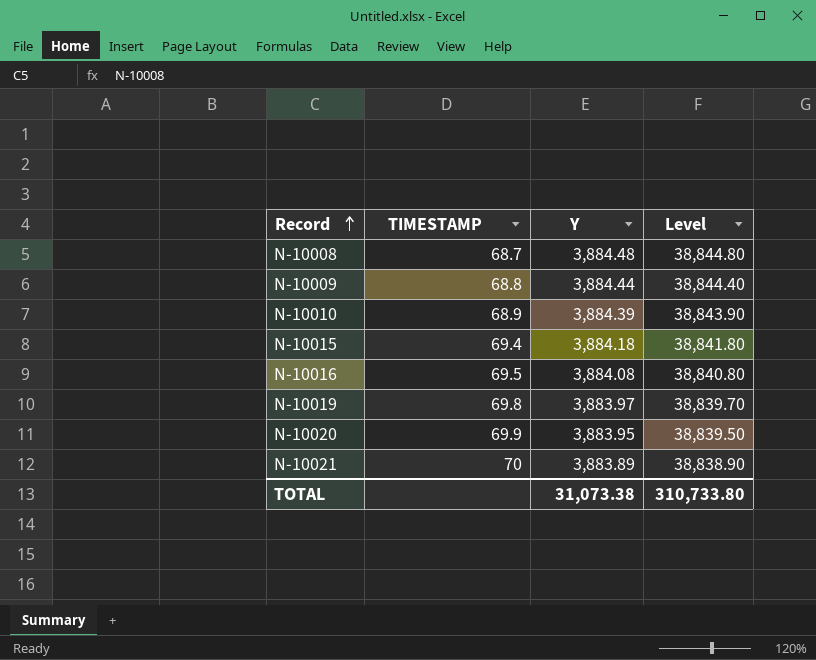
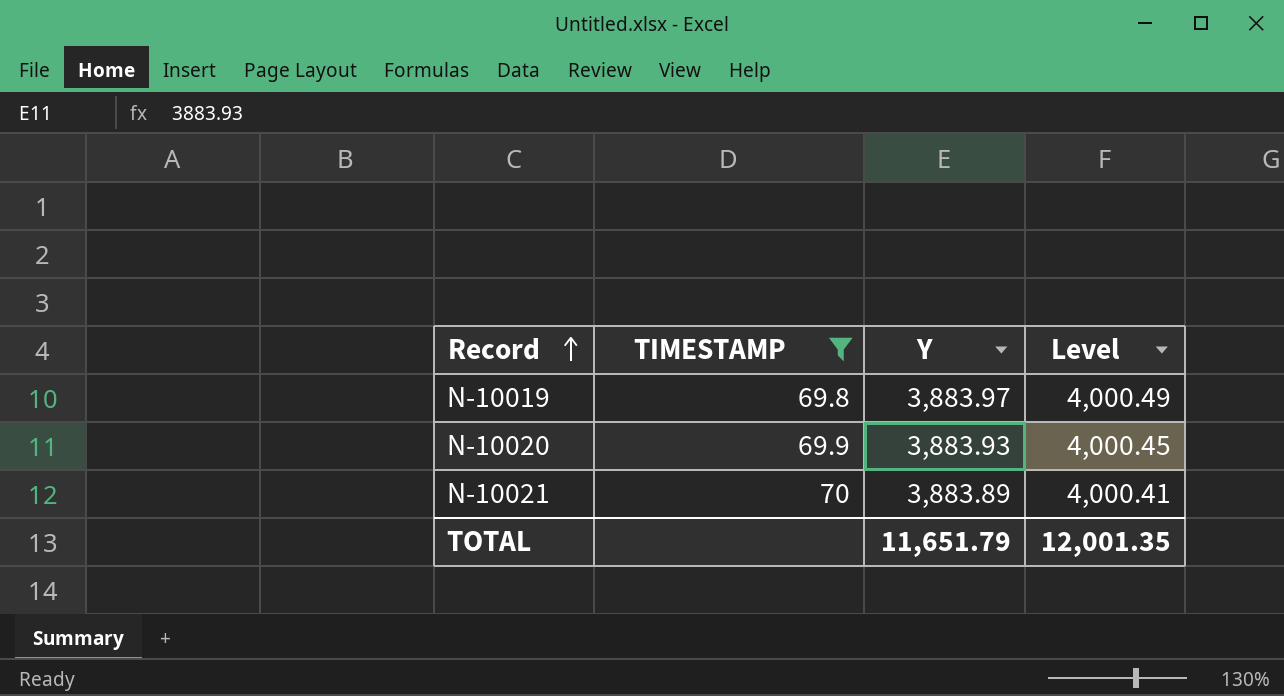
filter: none -> TIMESTAMP >= 69.8
column Level | formula: [Y] * 10 -> [Y] * 1.03
N-10020 | Y: 3,883.95 -> 3,883.93
TOTAL | Y: 31,073.38 -> 11,651.79
TOTAL | Level: 310,733.80 -> 12,001.35

